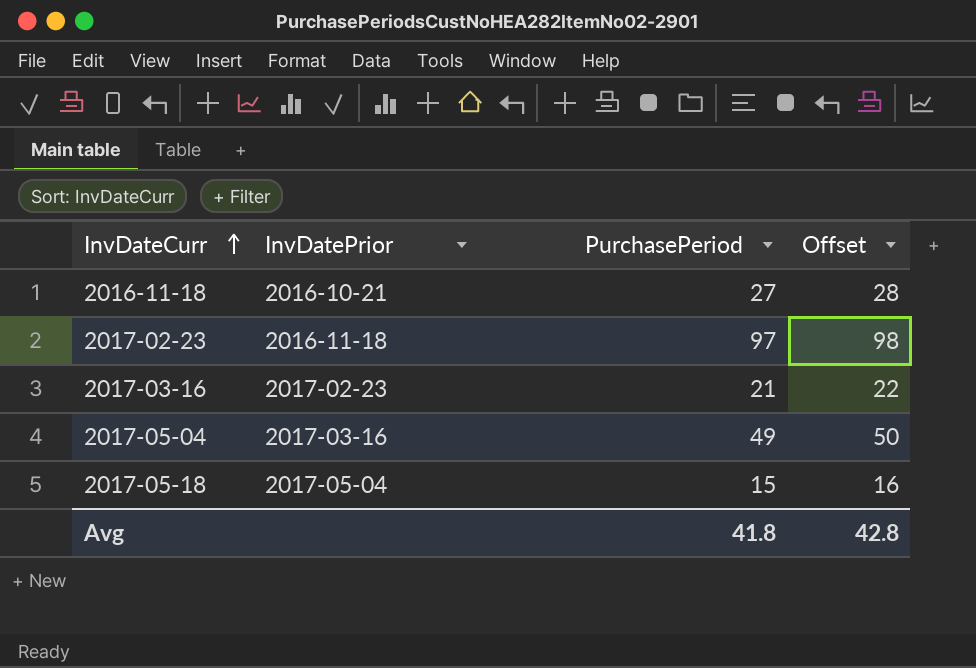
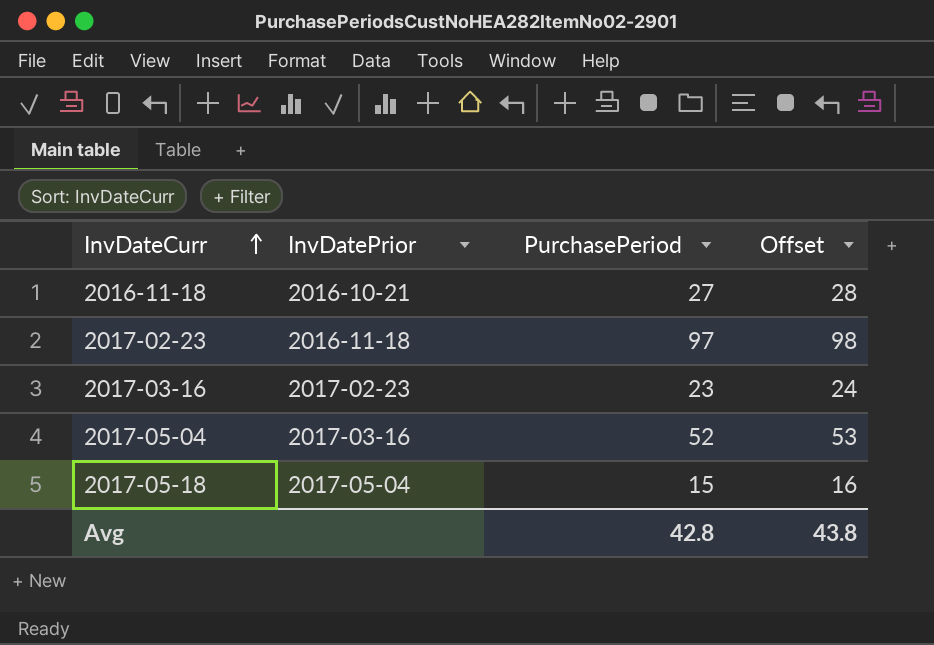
2017-03-16 | PurchasePeriod: 21 -> 23
2017-03-16 | Offset: 22 -> 24
2017-05-04 | PurchasePeriod: 49 -> 52
2017-05-04 | Offset: 50 -> 53
Avg | PurchasePeriod: 41.8 -> 42.8
Avg | Offset: 42.8 -> 43.8

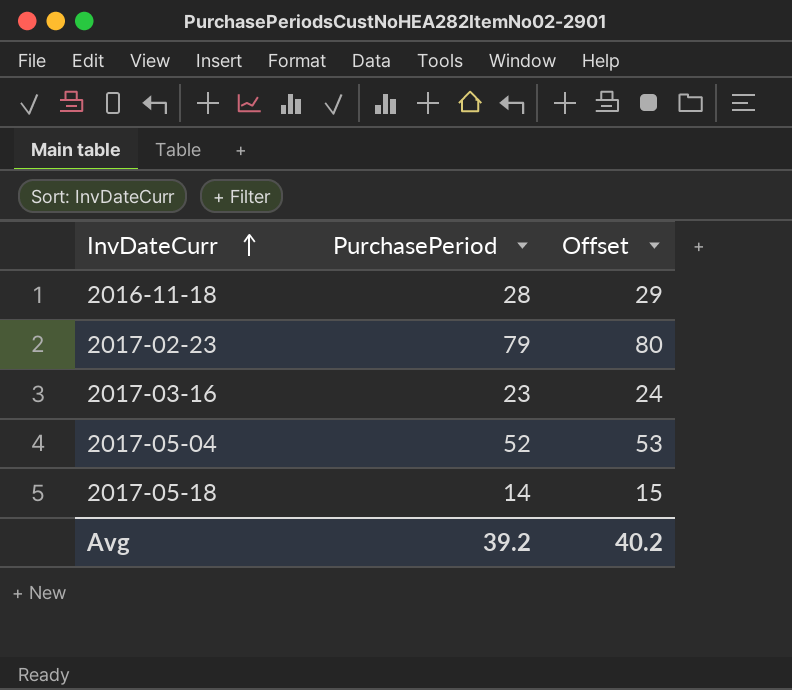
column InvDatePrior | position: 2 -> none
2016-11-18 | PurchasePeriod: 27 -> 28
2016-11-18 | Offset: 28 -> 29
2017-02-23 | PurchasePeriod: 97 -> 79
2017-02-23 | Offset: 98 -> 80
2017-05-18 | PurchasePeriod: 15 -> 14
2017-05-18 | Offset: 16 -> 15
Avg | PurchasePeriod: 42.8 -> 39.2
Avg | Offset: 43.8 -> 40.2

